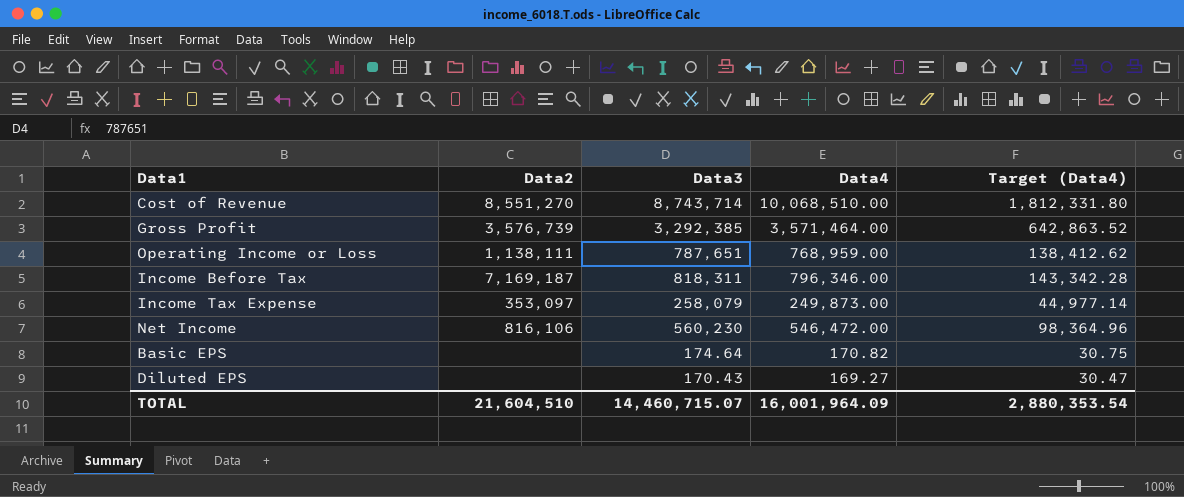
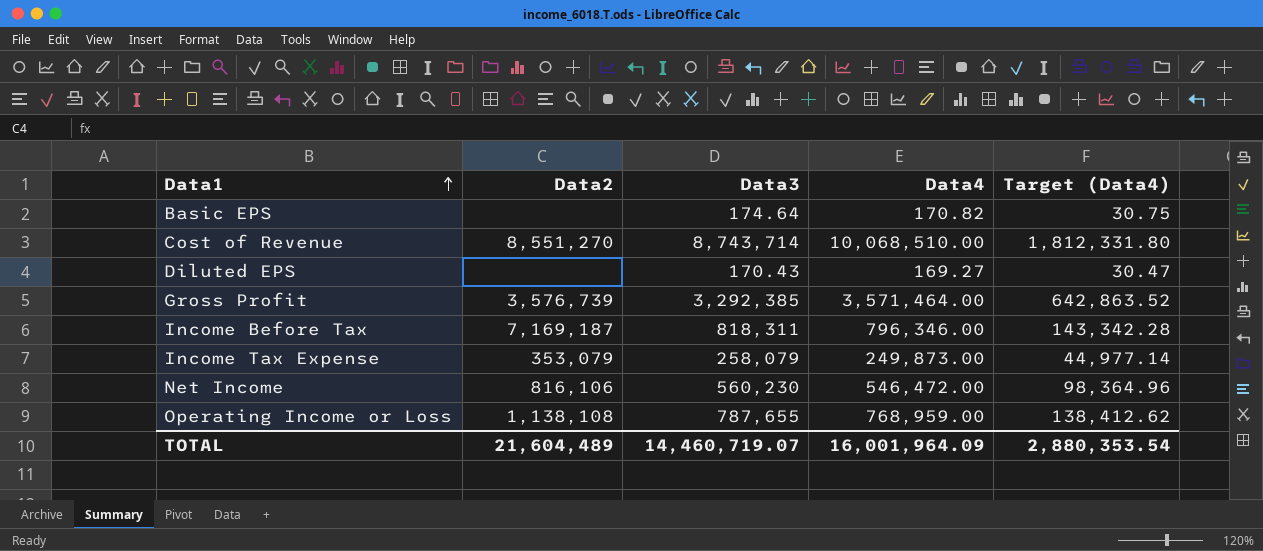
row order: none -> Data1 ascending
Income Tax Expense | Data2: 353,097 -> 353,079
Operating Income or Loss | Data2: 1,138,111 -> 1,138,108
Operating Income or Loss | Data3: 787,651 -> 787,655
TOTAL | Data2: 21,604,510 -> 21,604,489
TOTAL | Data3: 14,460,715.07 -> 14,460,719.07

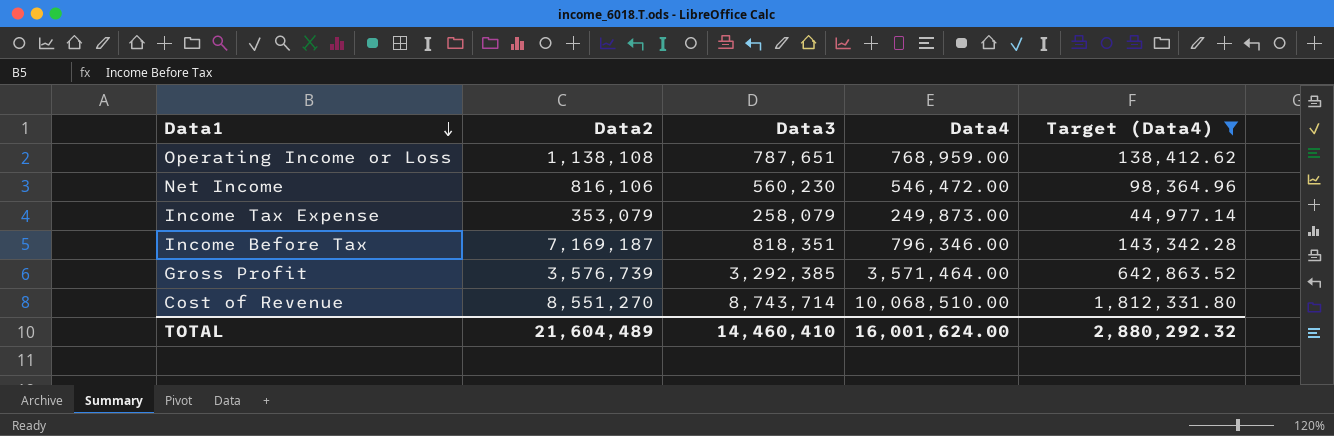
filter: none -> Target (Data4) >= 44,977.14
row order: Data1 ascending -> Data1 descending
Operating Income or Loss | Data3: 787,655 -> 787,651
Income Before Tax | Data3: 818,311 -> 818,351
TOTAL | Data3: 14,460,719.07 -> 14,460,410
TOTAL | Data4: 16,001,964.09 -> 16,001,624.00
TOTAL | Target (Data4): 2,880,353.54 -> 2,880,292.32

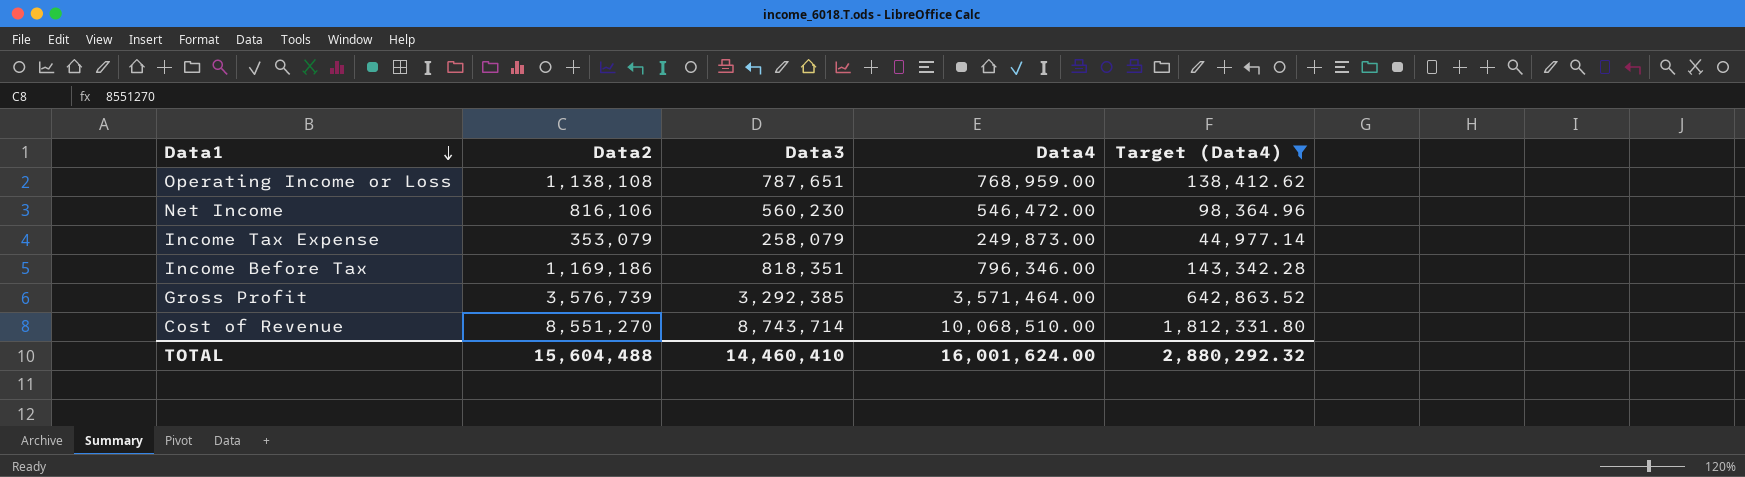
Income Before Tax | Data2: 7,169,187 -> 1,169,186
TOTAL | Data2: 21,604,489 -> 15,604,488

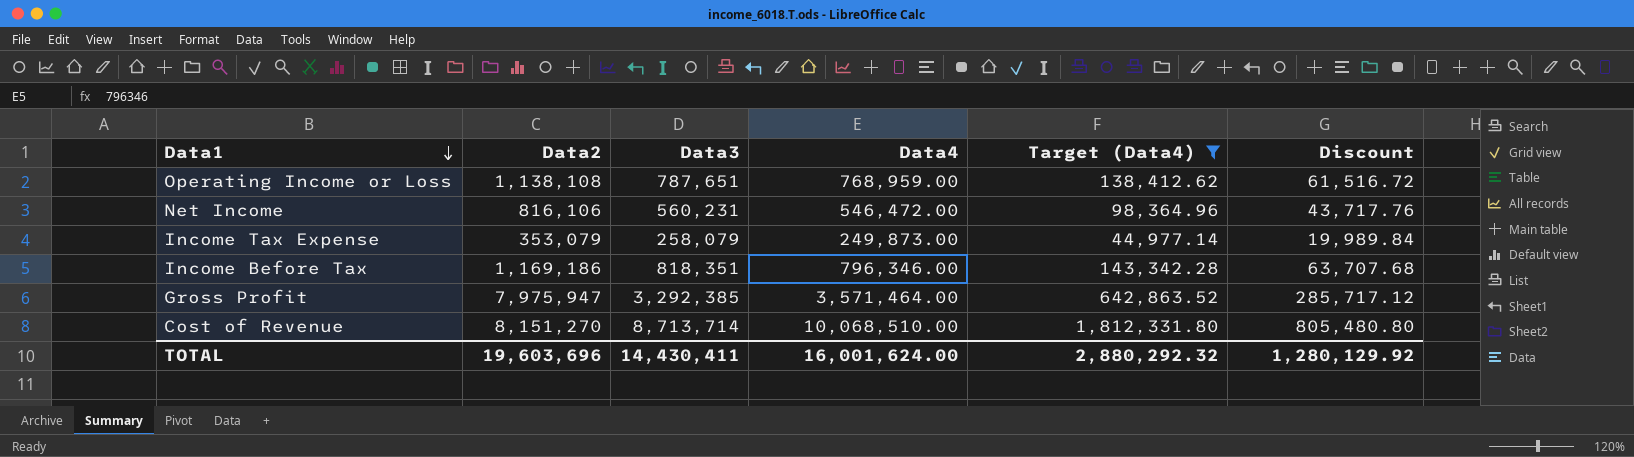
column Discount | formula: none -> [Data4] * 0.08
Net Income | Data3: 560,230 -> 560,231
Gross Profit | Data2: 3,576,739 -> 7,975,947
Cost of Revenue | Data2: 8,551,270 -> 8,151,270
Cost of Revenue | Data3: 8,743,714 -> 8,713,714
TOTAL | Data2: 15,604,488 -> 19,603,696
TOTAL | Data3: 14,460,410 -> 14,430,411

